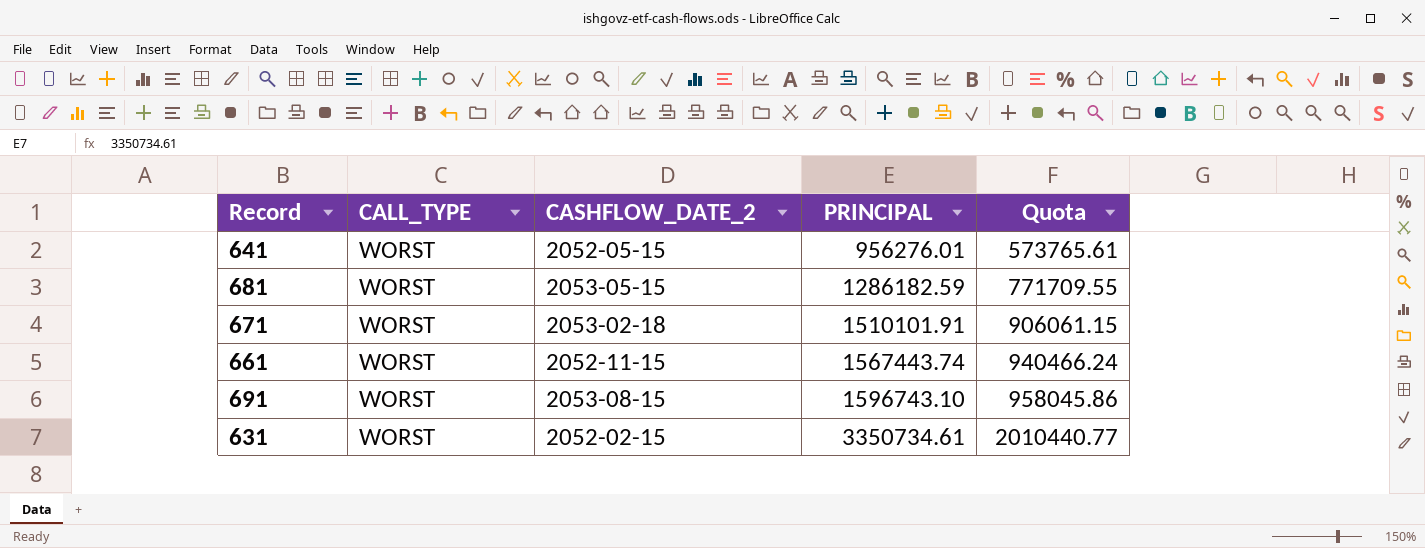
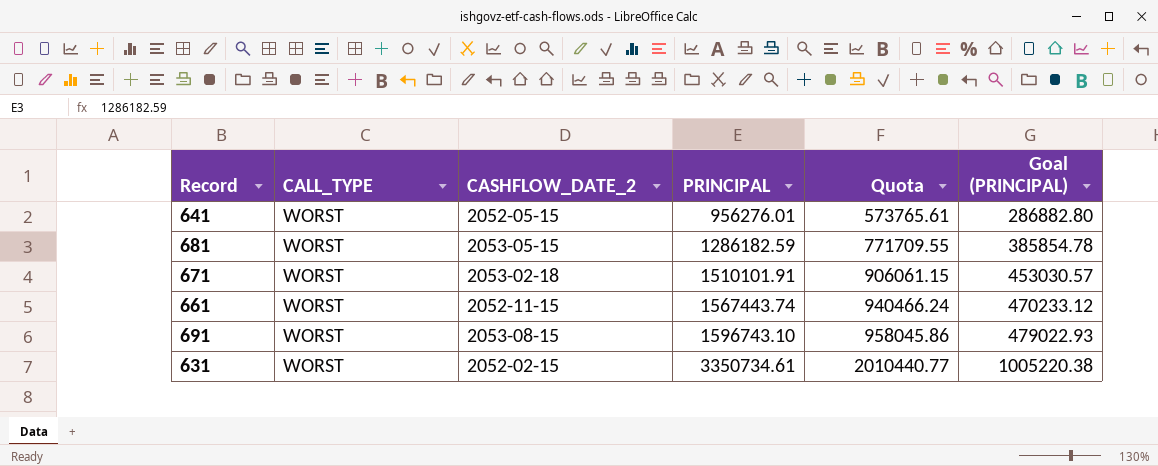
column Goal (PRINCIPAL) | formula: none -> [PRINCIPAL] * 0.3

